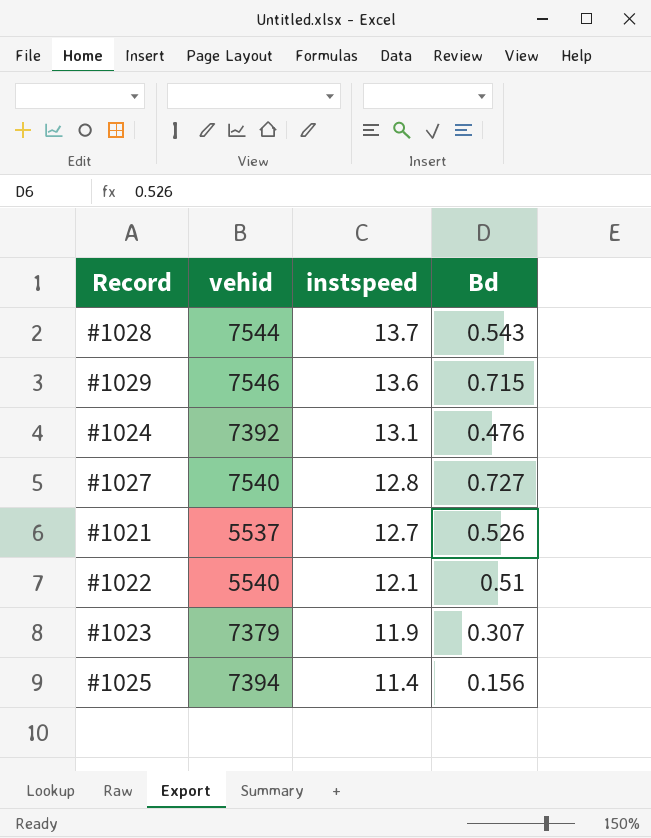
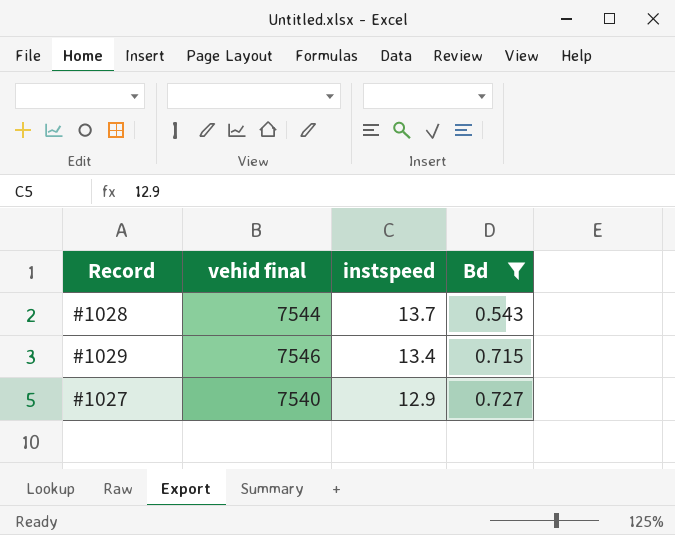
filter: none -> Bd >= 0.543
column name: vehid -> vehid final
#1029 | instspeed: 13.6 -> 13.4
#1027 | instspeed: 12.8 -> 12.9

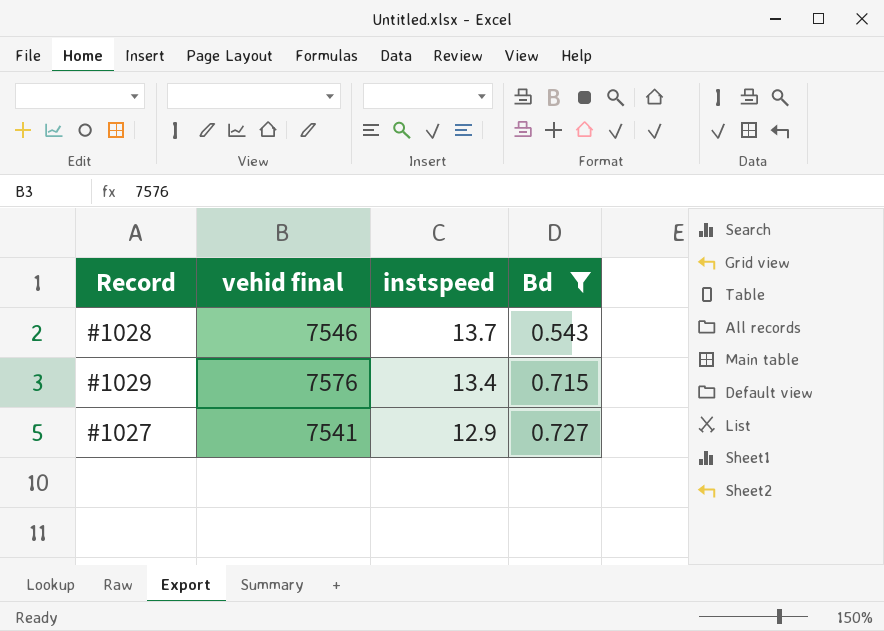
#1028 | vehid final: 7544 -> 7546
#1029 | vehid final: 7546 -> 7576
#1027 | vehid final: 7540 -> 7541

